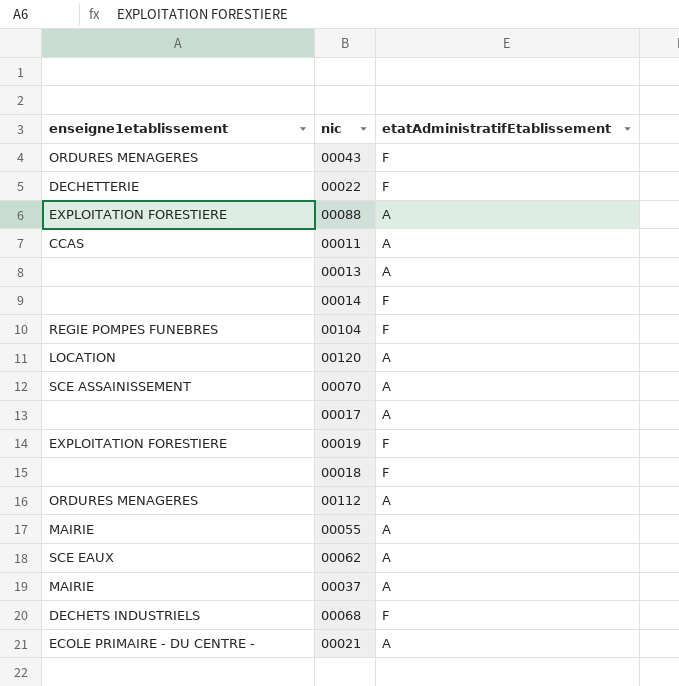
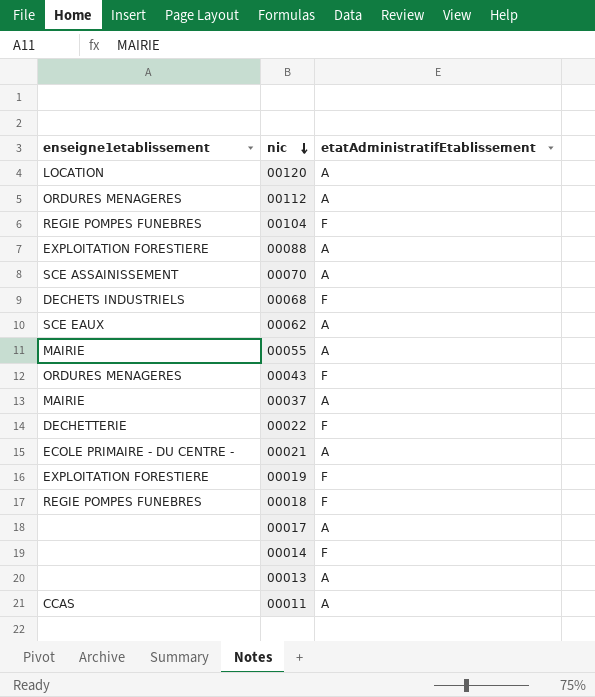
row order: none -> nic descending
00018 | enseigne1etablissement: none -> REGIE POMPES FUNEBRES

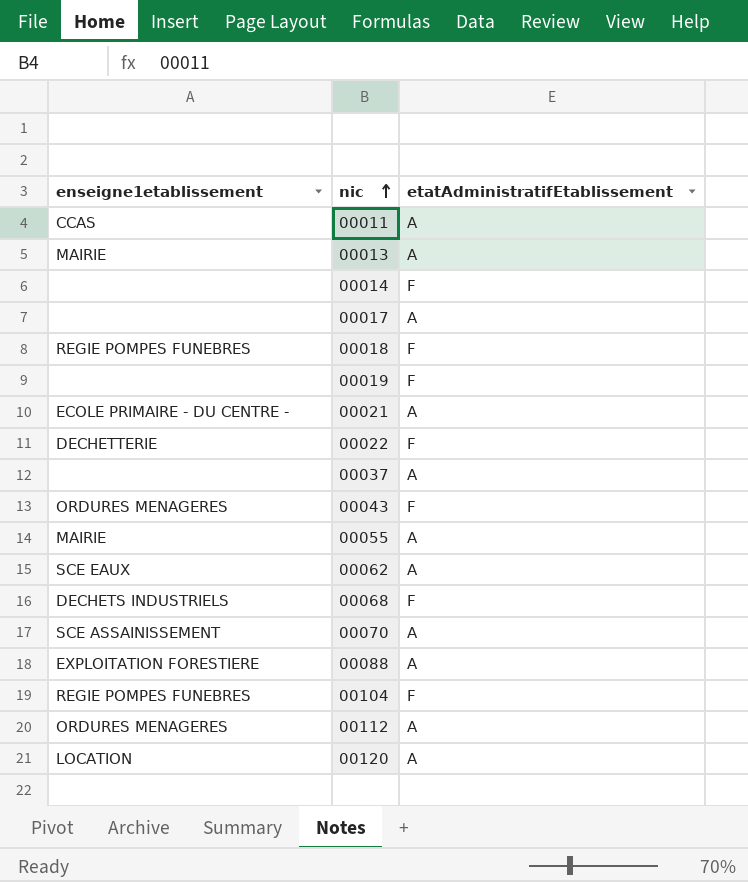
row order: nic descending -> nic ascending
00013 | enseigne1etablissement: none -> MAIRIE
00019 | enseigne1etablissement: EXPLOITATION FORESTIERE -> none
00037 | enseigne1etablissement: MAIRIE -> none

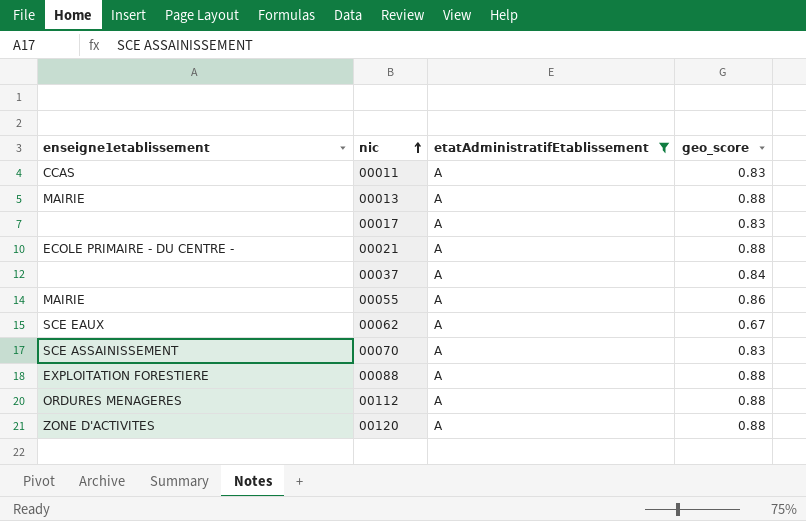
filter: none -> etatAdministratifEtablissement = A
column geo_score | position: none -> 4
00120 | enseigne1etablissement: LOCATION -> ZONE D'ACTIVITES

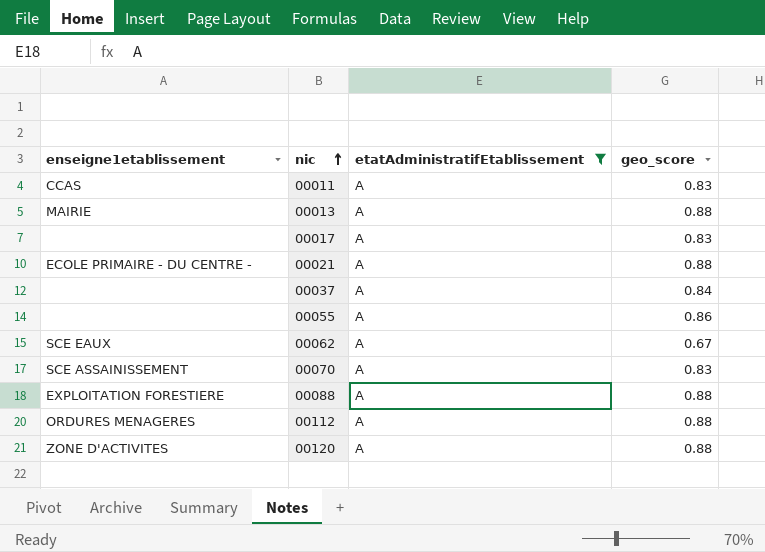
00055 | enseigne1etablissement: MAIRIE -> none

